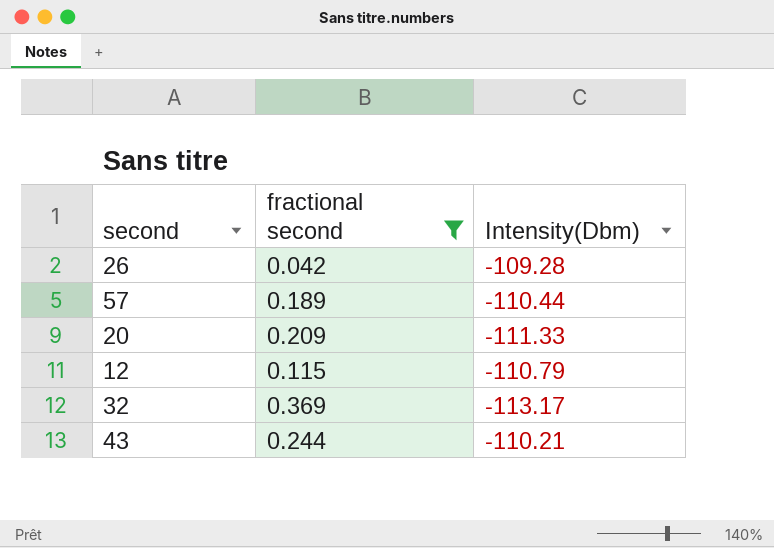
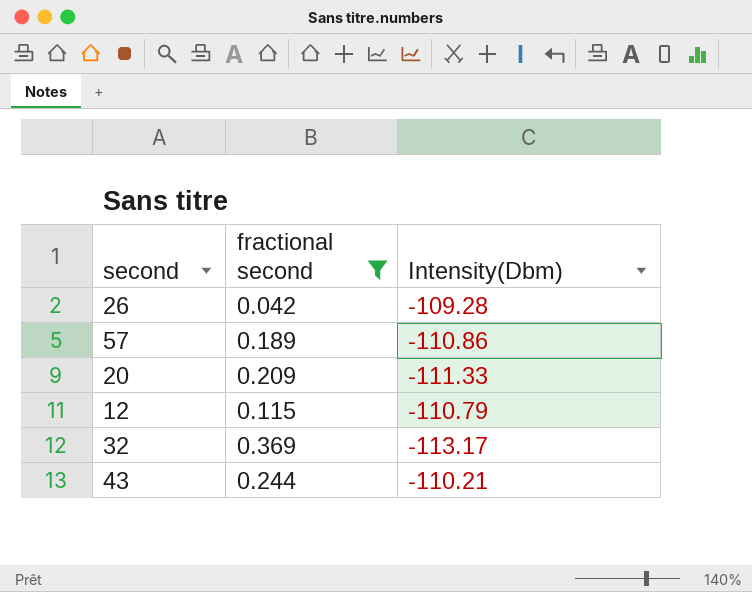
57 | Intensity(Dbm): -110.44 -> -110.86

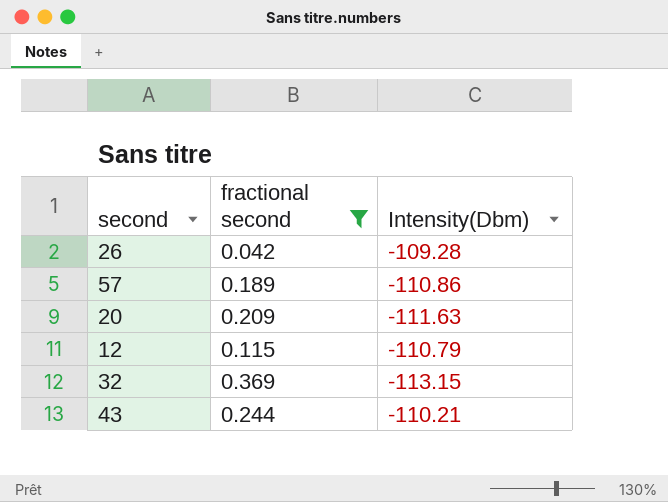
20 | Intensity(Dbm): -111.33 -> -111.63
32 | Intensity(Dbm): -113.17 -> -113.15

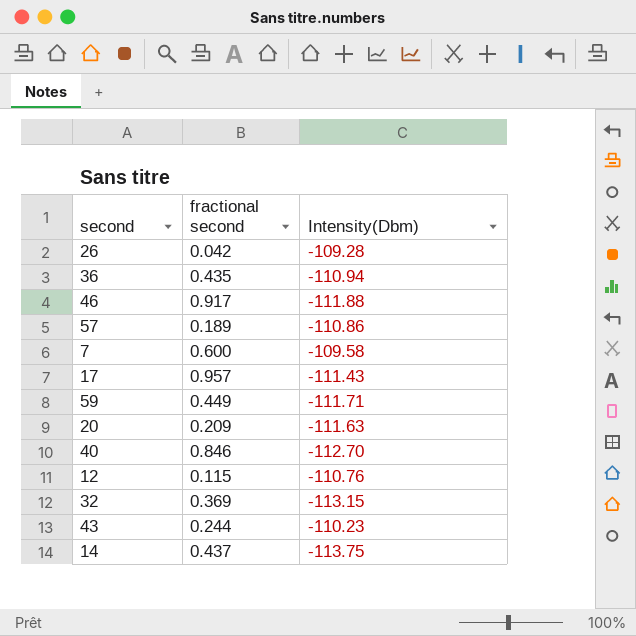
filter: fractional second <= 0.369 -> none
12 | Intensity(Dbm): -110.79 -> -110.76
43 | Intensity(Dbm): -110.21 -> -110.23

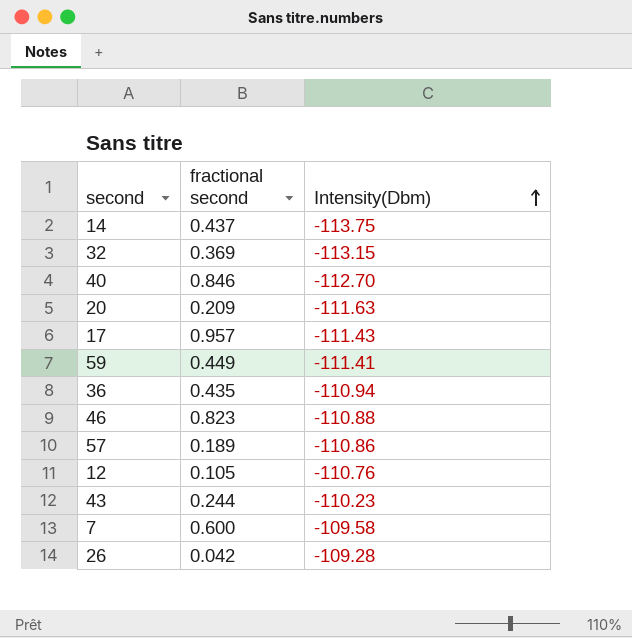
row order: none -> Intensity(Dbm) ascending
59 | Intensity(Dbm): -111.71 -> -111.41
46 | fractional second: 0.917 -> 0.823
46 | Intensity(Dbm): -111.88 -> -110.88
12 | fractional second: 0.115 -> 0.105

